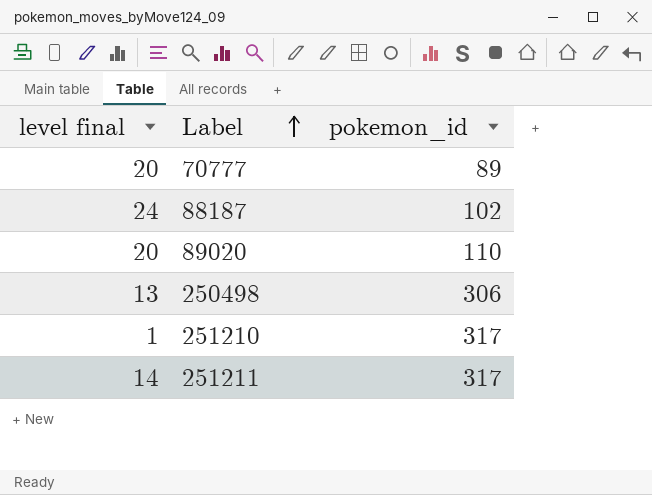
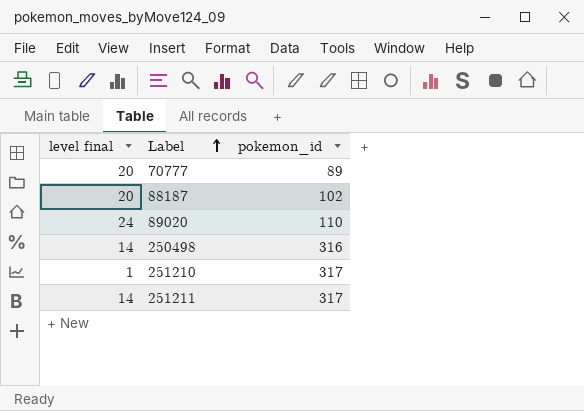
88187 | level final: 24 -> 20
89020 | level final: 20 -> 24
250498 | level final: 13 -> 14
250498 | pokemon_id: 306 -> 316

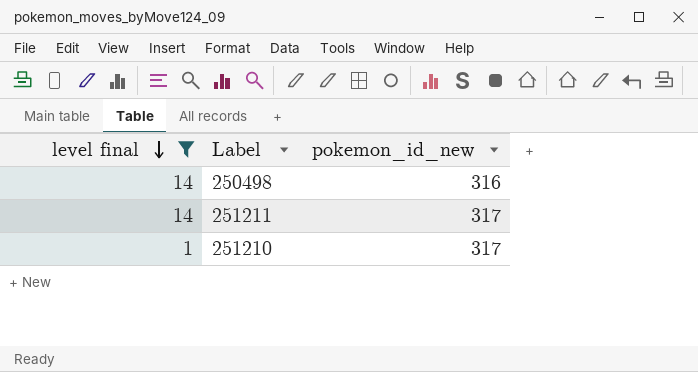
filter: none -> level final <= 14
row order: Label ascending -> level final descending
column name: pokemon_id -> pokemon_id_new

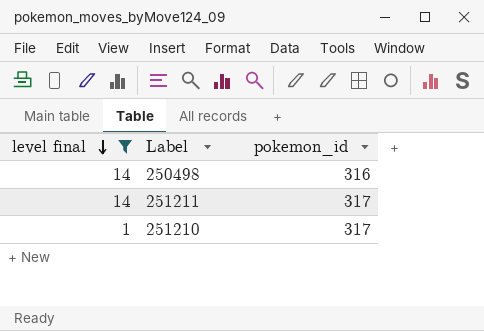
column name: pokemon_id_new -> pokemon_id

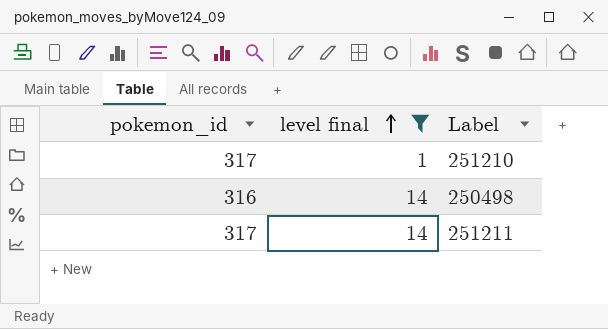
row order: level final descending -> level final ascending
column pokemon_id | position: 3 -> 1

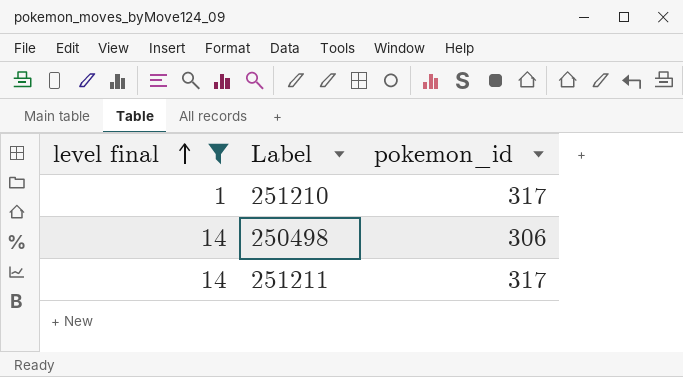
column pokemon_id | position: 1 -> 3
250498 | pokemon_id: 316 -> 306

